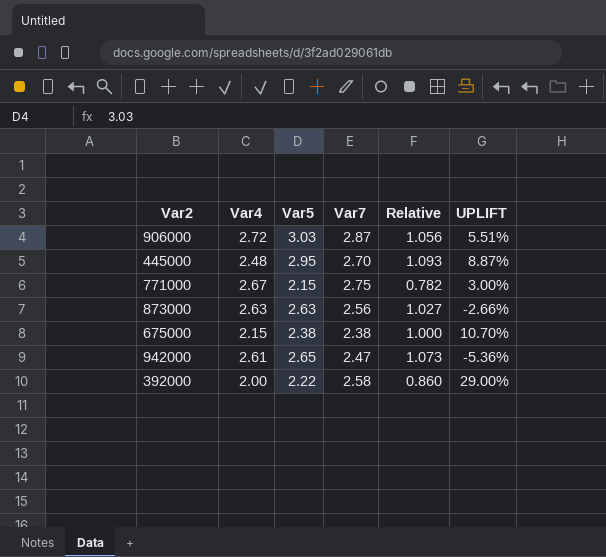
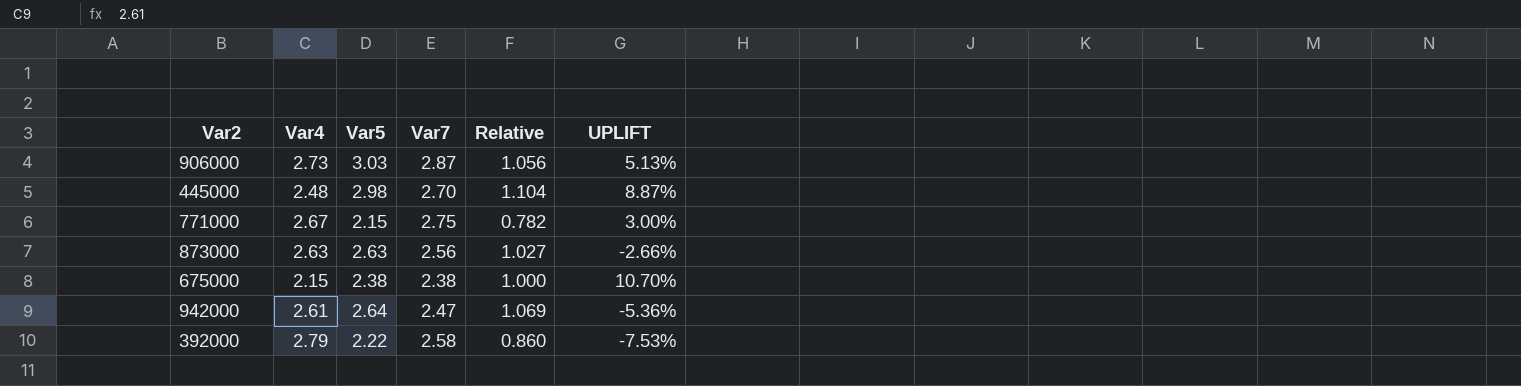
906000 | Var4: 2.72 -> 2.73
906000 | UPLIFT: 5.51% -> 5.13%
445000 | Var5: 2.95 -> 2.98
445000 | Relative: 1.093 -> 1.104
942000 | Var5: 2.65 -> 2.64
942000 | Relative: 1.073 -> 1.069
392000 | Var4: 2.00 -> 2.79
392000 | UPLIFT: 29.00% -> -7.53%

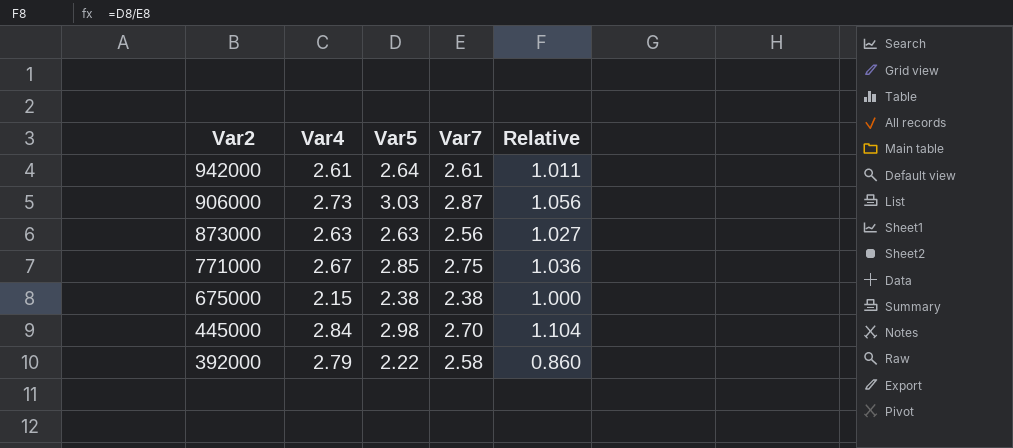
row order: none -> Var2 descending
column UPLIFT | formula: ([Var7] - [Var4]) / [Var4] -> none
942000 | Var7: 2.47 -> 2.61
942000 | Relative: 1.069 -> 1.011
771000 | Var5: 2.15 -> 2.85
771000 | Relative: 0.782 -> 1.036
445000 | Var4: 2.48 -> 2.84

